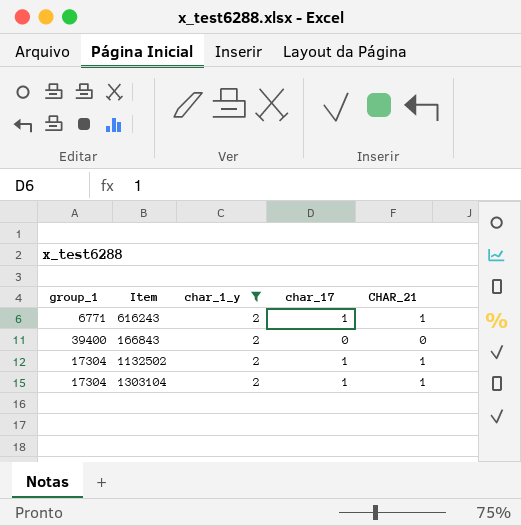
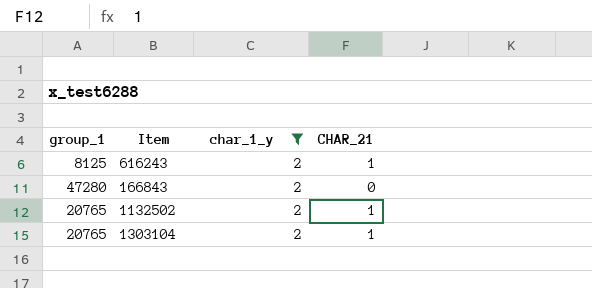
column char_17 | position: 4 -> none
616243 | group_1: 6771 -> 8125
166843 | group_1: 39400 -> 47280
1132502 | group_1: 17304 -> 20765
1303104 | group_1: 17304 -> 20765

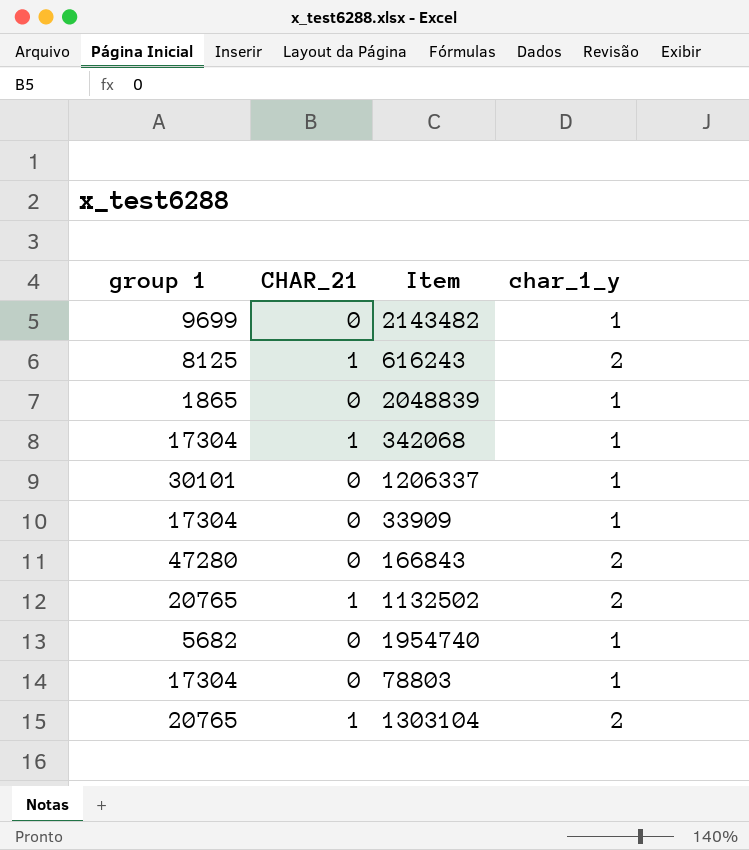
filter: char_1_y = 2 -> none
column name: group_1 -> group 1
column CHAR_21 | position: 4 -> 2

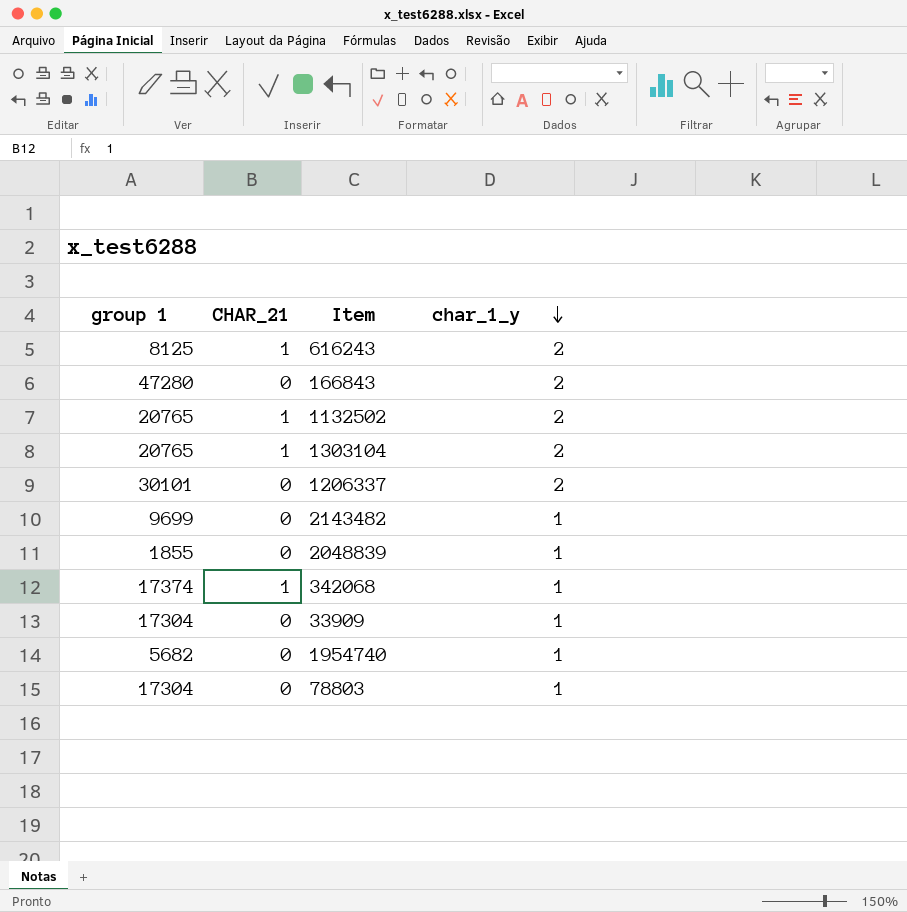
row order: none -> char_1_y descending
1206337 | char_1_y: 1 -> 2
2048839 | group 1: 1865 -> 1855
342068 | group 1: 17304 -> 17374

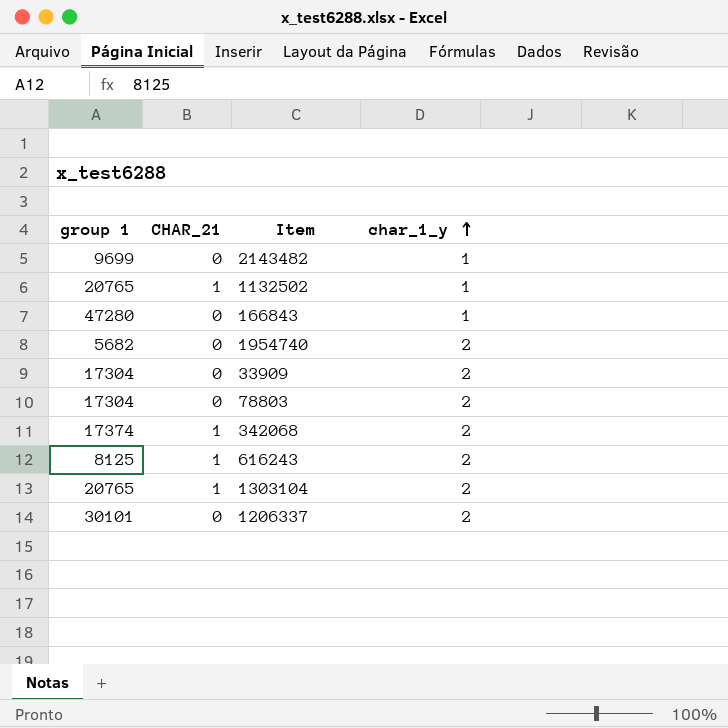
row order: char_1_y descending -> char_1_y ascending
row 2048839: 1855 | 0 | 1 -> none
1132502 | char_1_y: 2 -> 1
166843 | char_1_y: 2 -> 1
1954740 | char_1_y: 1 -> 2
33909 | char_1_y: 1 -> 2
78803 | char_1_y: 1 -> 2
342068 | char_1_y: 1 -> 2

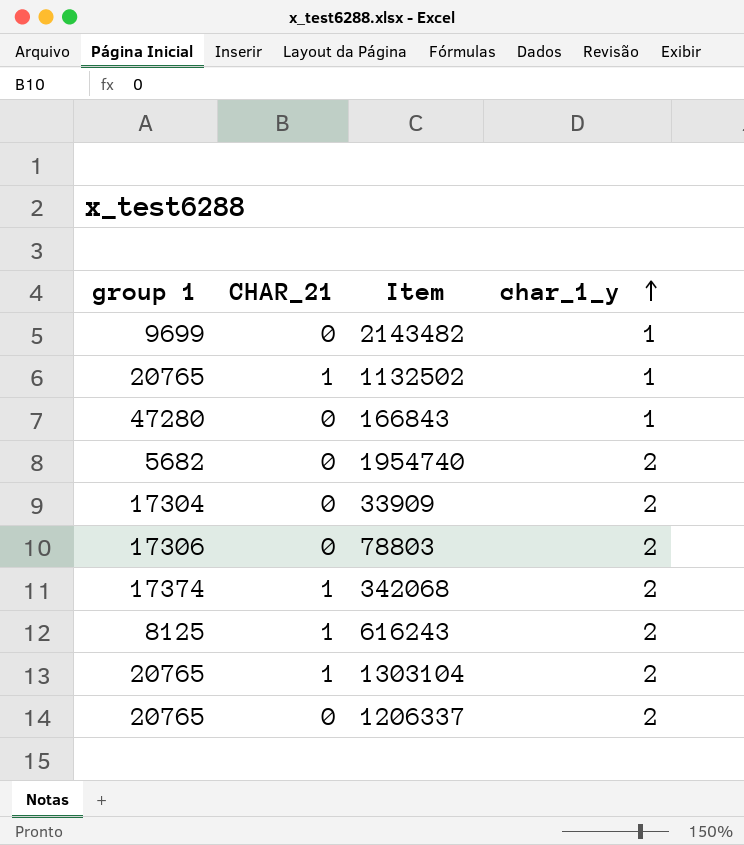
78803 | group 1: 17304 -> 17306
1206337 | group 1: 30101 -> 20765

